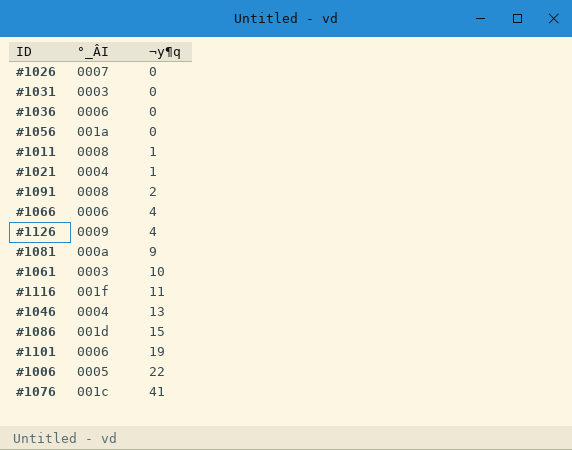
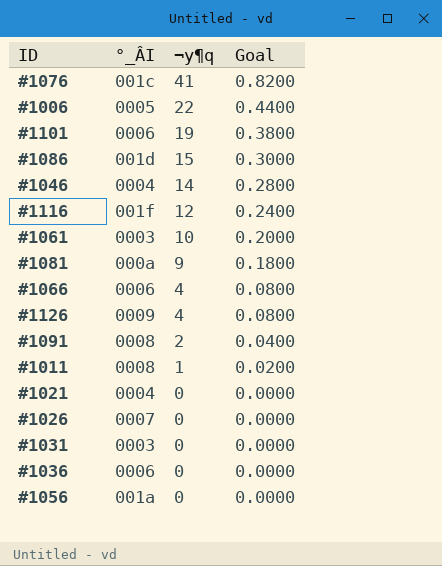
row order: ¬y¶q ascending -> ¬y¶q descending
column Goal | formula: none -> [¬y¶q] * 0.02
#1046 | ¬y¶q: 13 -> 14
#1116 | ¬y¶q: 11 -> 12
#1021 | ¬y¶q: 1 -> 0

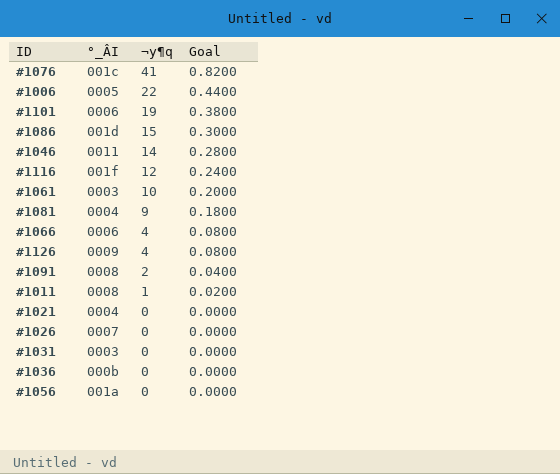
#1046 | °_ÂI: 0004 -> 0011
#1081 | °_ÂI: 000a -> 0004
#1036 | °_ÂI: 0006 -> 000b

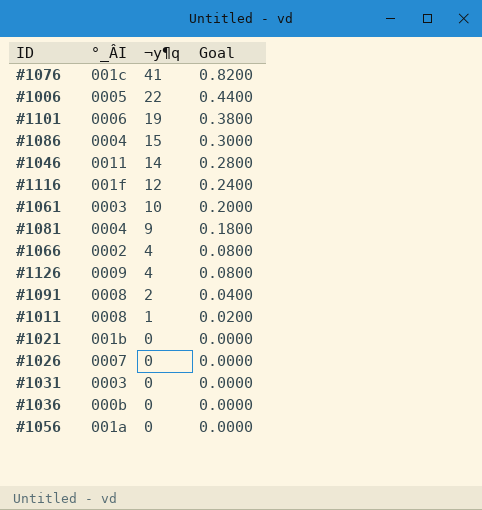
#1086 | °_ÂI: 001d -> 0004
#1066 | °_ÂI: 0006 -> 0002
#1021 | °_ÂI: 0004 -> 001b

